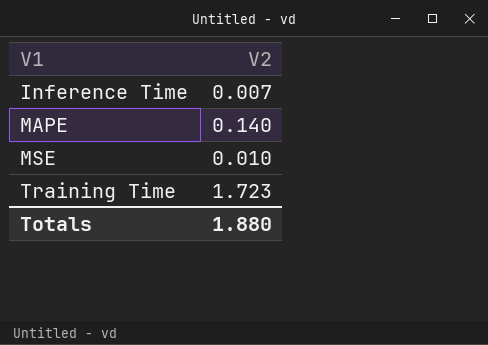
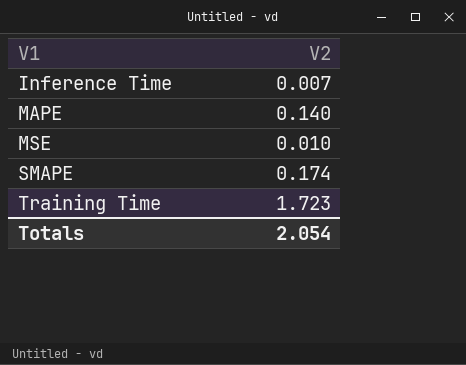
row SMAPE: none -> 0.174
Totals | V2: 1.880 -> 2.054

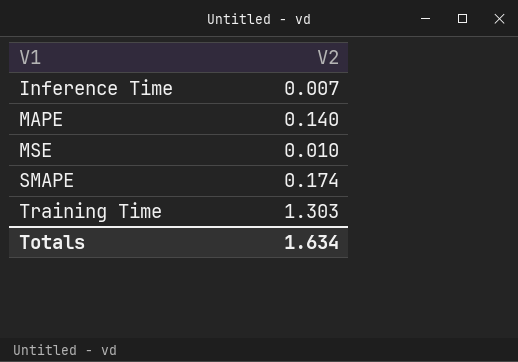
Training Time | V2: 1.723 -> 1.303
Totals | V2: 2.054 -> 1.634

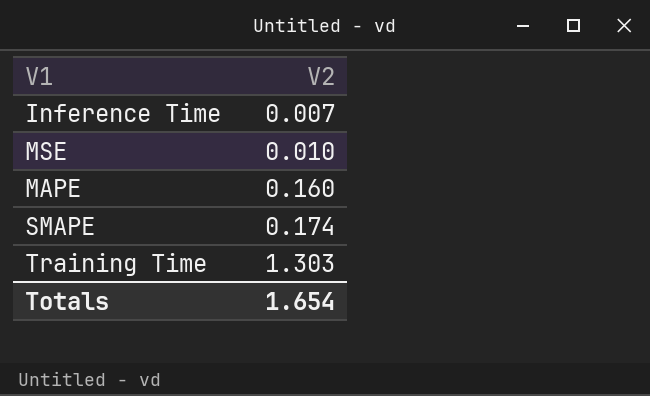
row order: V1 ascending -> V2 ascending
MAPE | V2: 0.140 -> 0.160
Totals | V2: 1.634 -> 1.654

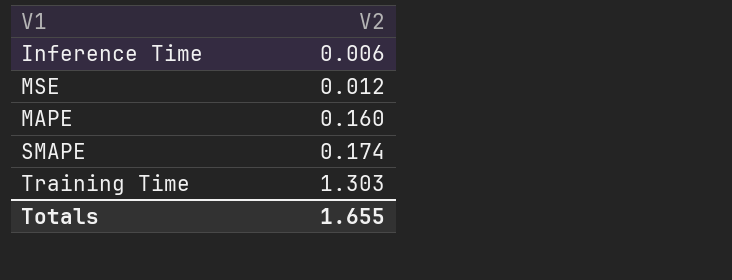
Inference Time | V2: 0.007 -> 0.006
MSE | V2: 0.010 -> 0.012
Totals | V2: 1.654 -> 1.655

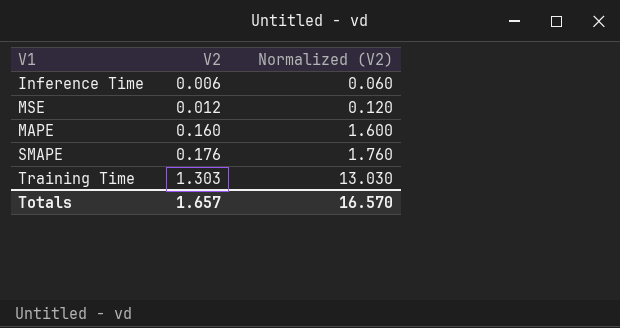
column Normalized (V2) | formula: none -> [V2] * 10
SMAPE | V2: 0.174 -> 0.176
Totals | V2: 1.655 -> 1.657

